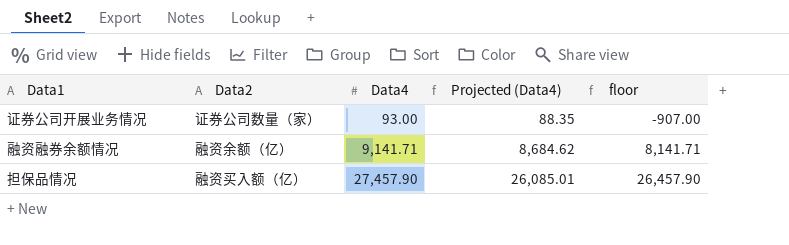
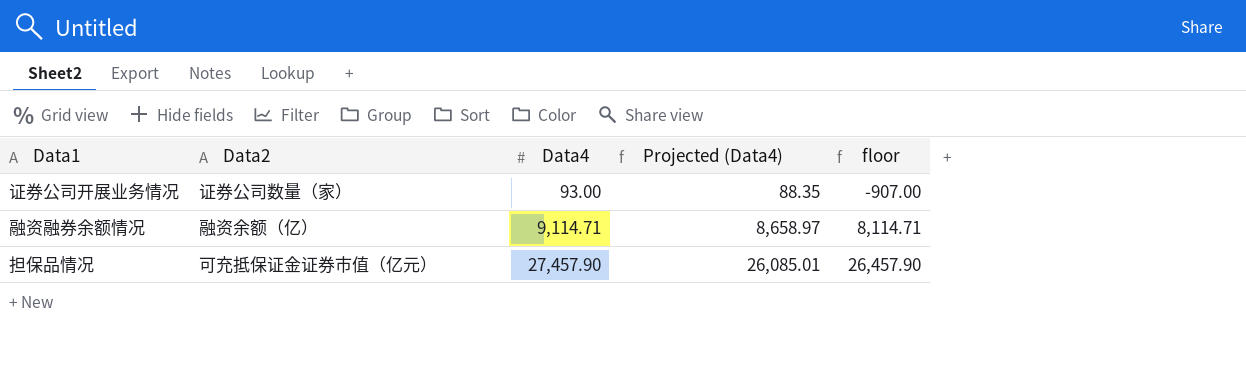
融资融券余额情况 | Data4: 9,141.71 -> 9,114.71
融资融券余额情况 | Projected (Data4): 8,684.62 -> 8,658.97
融资融券余额情况 | floor: 8,141.71 -> 8,114.71
担保品情况 | Data2: 融资买入额（亿） -> 可充抵保证金证券市值（亿元）

